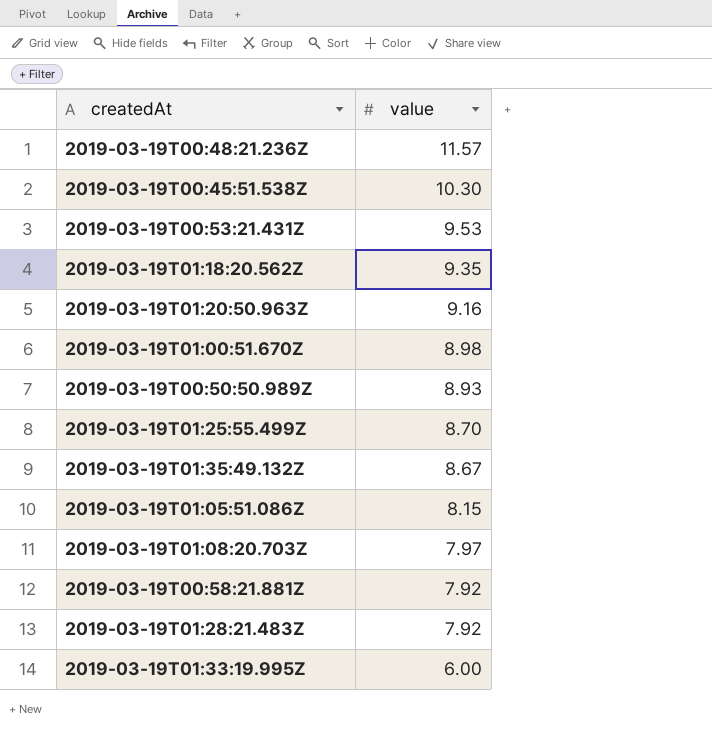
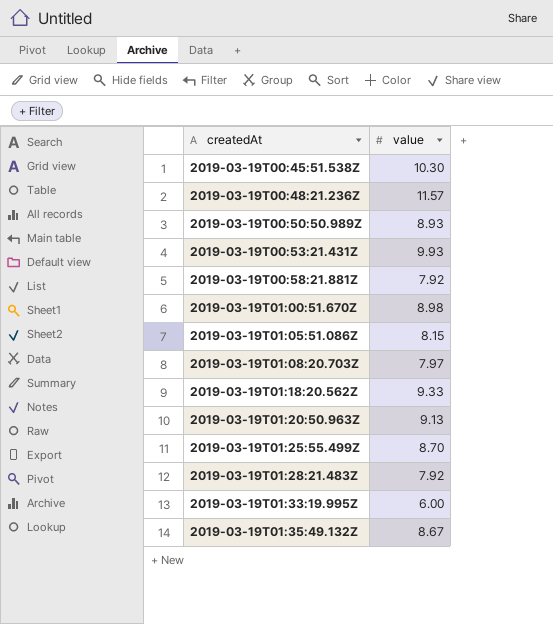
row order: value descending -> createdAt ascending
2019-03-19T00:53:21.431Z | value: 9.53 -> 9.93
2019-03-19T01:18:20.562Z | value: 9.35 -> 9.33
2019-03-19T01:20:50.963Z | value: 9.16 -> 9.13

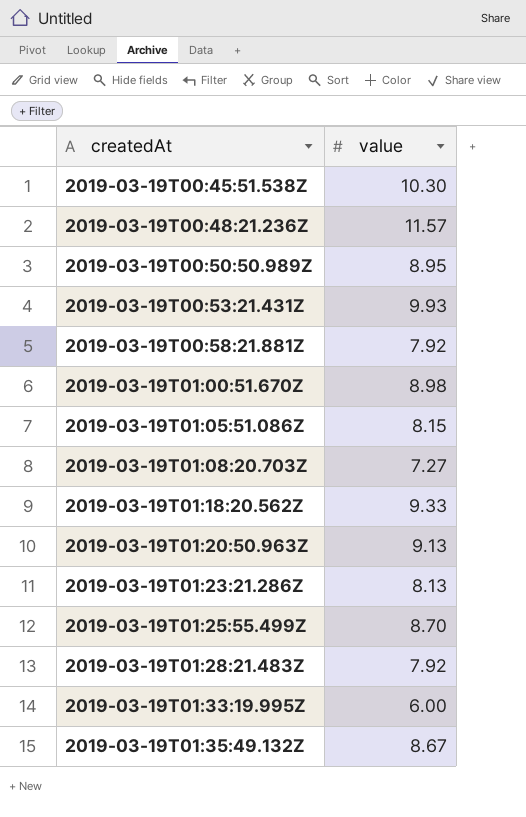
2019-03-19T00:50:50.989Z | value: 8.93 -> 8.95
2019-03-19T01:08:20.703Z | value: 7.97 -> 7.27
row 2019-03-19T01:23:21.286Z: none -> 8.13

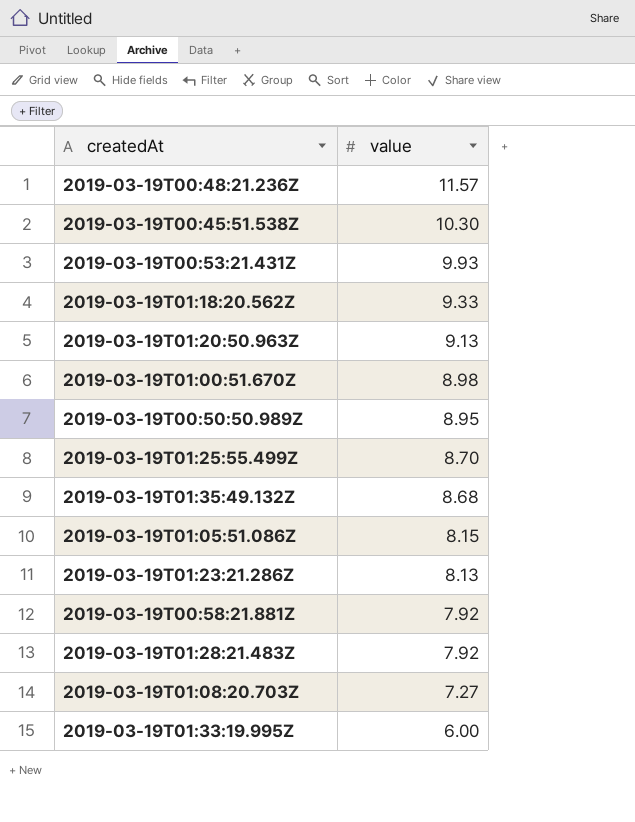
row order: createdAt ascending -> value descending
2019-03-19T01:35:49.132Z | value: 8.67 -> 8.68

